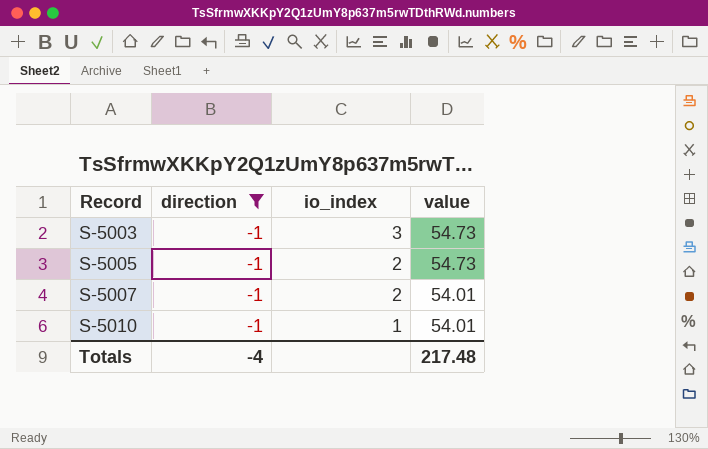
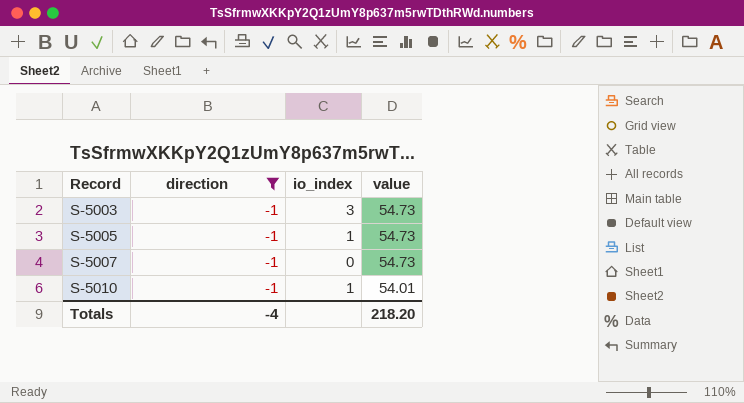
S-5005 | io_index: 2 -> 1
S-5007 | io_index: 2 -> 0
S-5007 | value: 54.01 -> 54.73
Totals | value: 217.48 -> 218.20

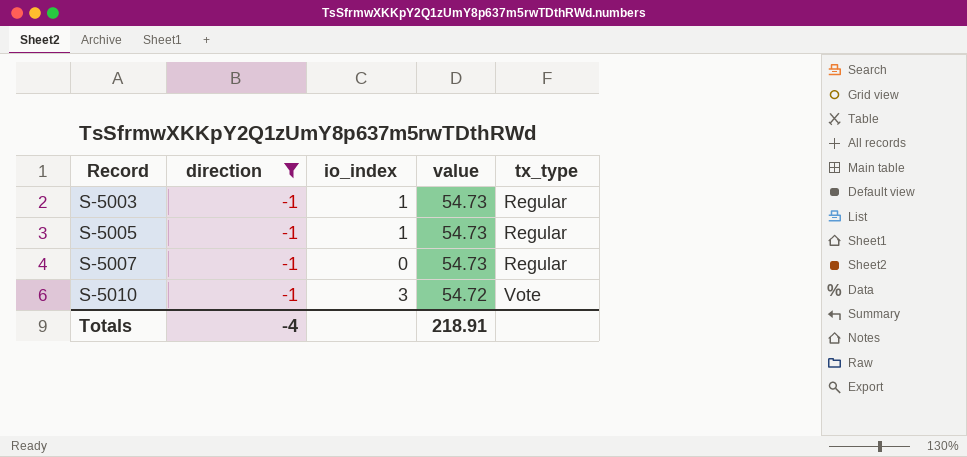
column tx_type | position: none -> 5
S-5003 | io_index: 3 -> 1
S-5010 | io_index: 1 -> 3
S-5010 | value: 54.01 -> 54.72
Totals | value: 218.20 -> 218.91

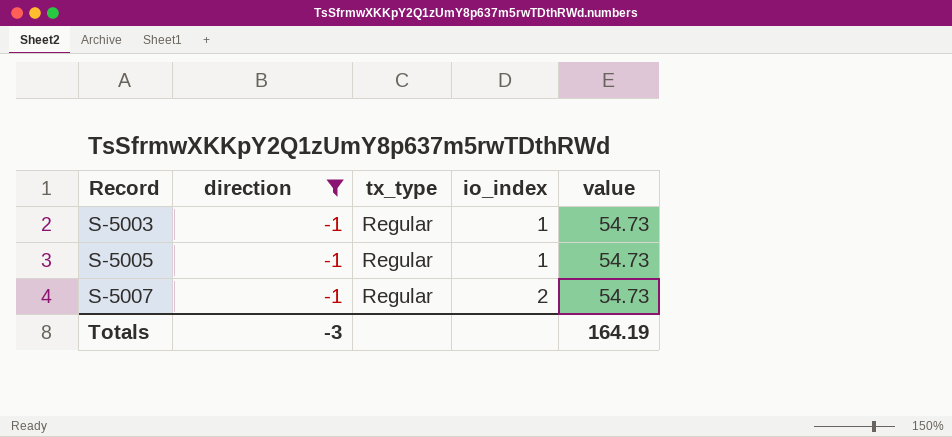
column tx_type | position: 5 -> 3
row S-5010: -1 | 3 | 54.72 | Vote -> none
S-5007 | io_index: 0 -> 2
Totals | direction: -4 -> -3
Totals | value: 218.91 -> 164.19

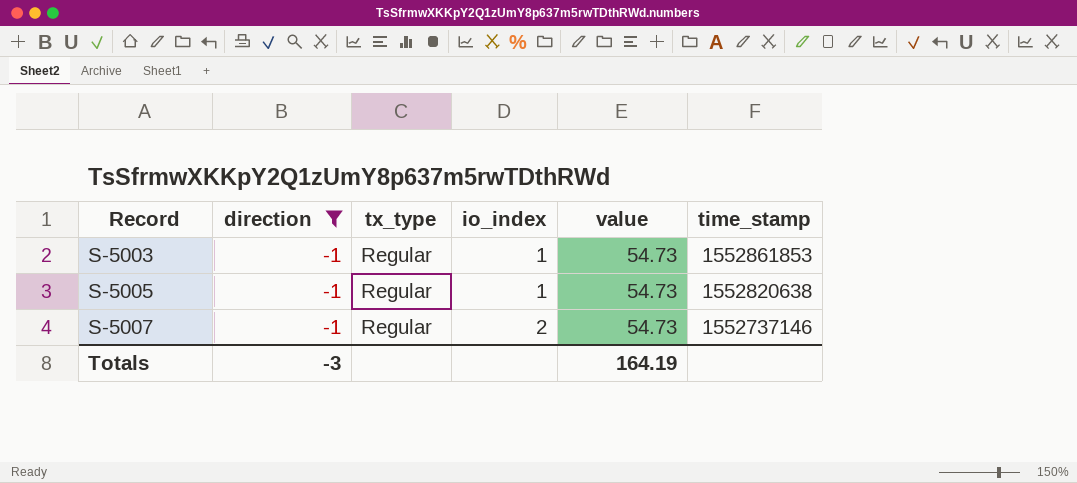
column time_stamp | position: none -> 6

